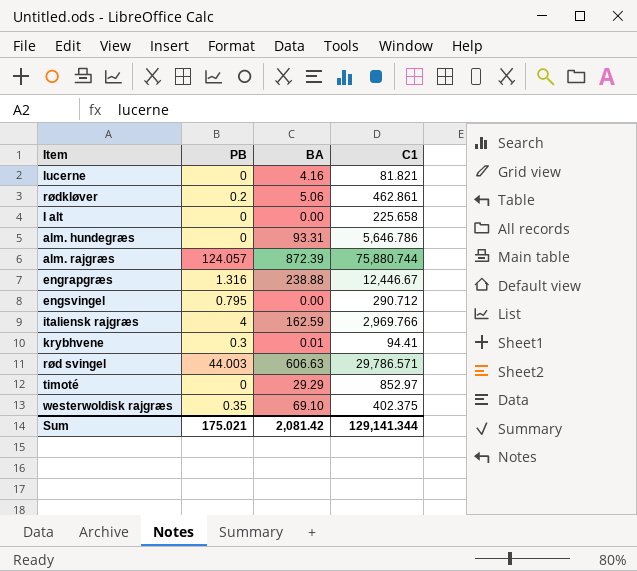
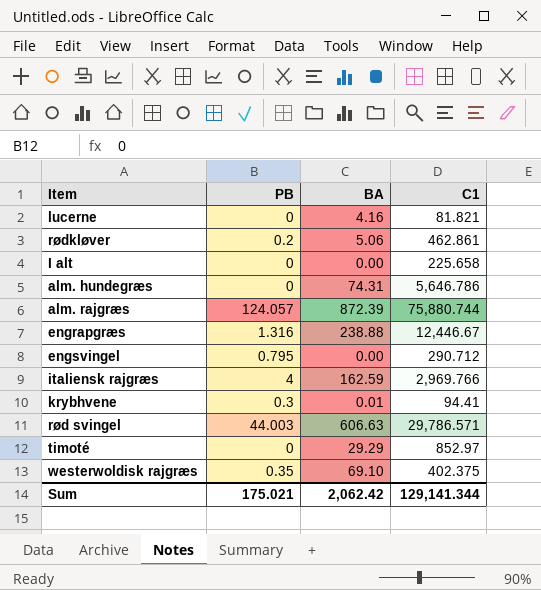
alm. hundegræs | BA: 93.31 -> 74.31
Sum | BA: 2,081.42 -> 2,062.42

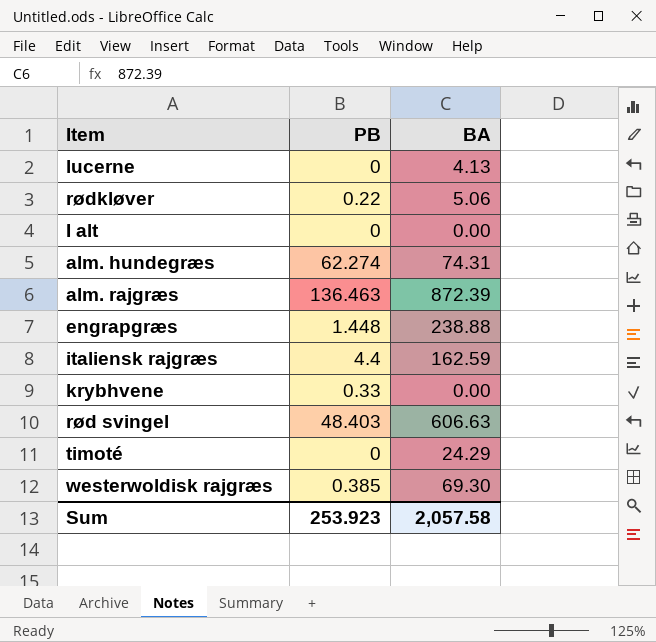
column C1 | position: 4 -> none
row engsvingel: 0.795 | 0.00 | 290.712 -> none
lucerne | BA: 4.16 -> 4.13
rødkløver | PB: 0.2 -> 0.22
alm. hundegræs | PB: 0 -> 62.274
alm. rajgræs | PB: 124.057 -> 136.463
engrapgræs | PB: 1.316 -> 1.448
italiensk rajgræs | PB: 4 -> 4.4
krybhvene | PB: 0.3 -> 0.33
krybhvene | BA: 0.01 -> 0.00
rød svingel | PB: 44.003 -> 48.403
timoté | BA: 29.29 -> 24.29
westerwoldisk rajgræs | PB: 0.35 -> 0.385
westerwoldisk rajgræs | BA: 69.10 -> 69.30
Sum | PB: 175.021 -> 253.923
Sum | BA: 2,062.42 -> 2,057.58

